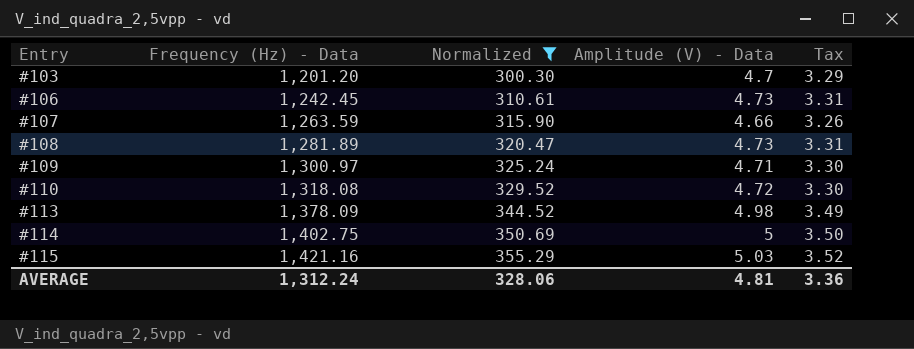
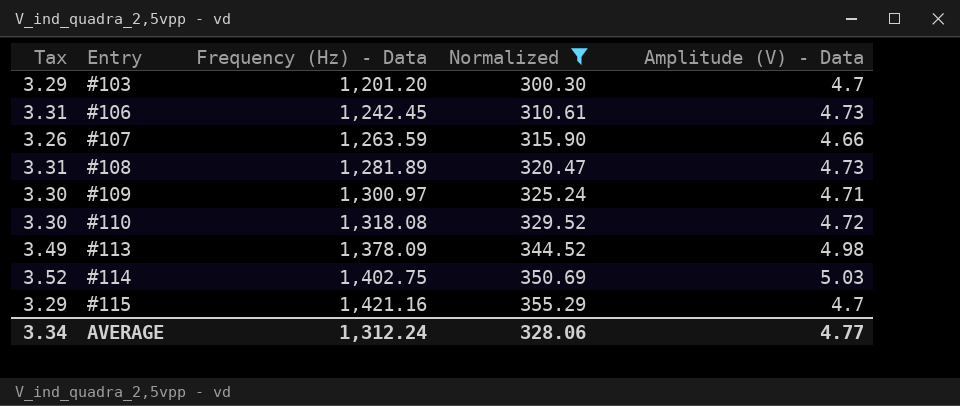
column Tax | position: 5 -> 1
#114 | Tax: 3.50 -> 3.52
#114 | Amplitude (V) - Data: 5 -> 5.03
#115 | Tax: 3.52 -> 3.29
#115 | Amplitude (V) - Data: 5.03 -> 4.7
AVERAGE | Tax: 3.36 -> 3.34
AVERAGE | Amplitude (V) - Data: 4.81 -> 4.77

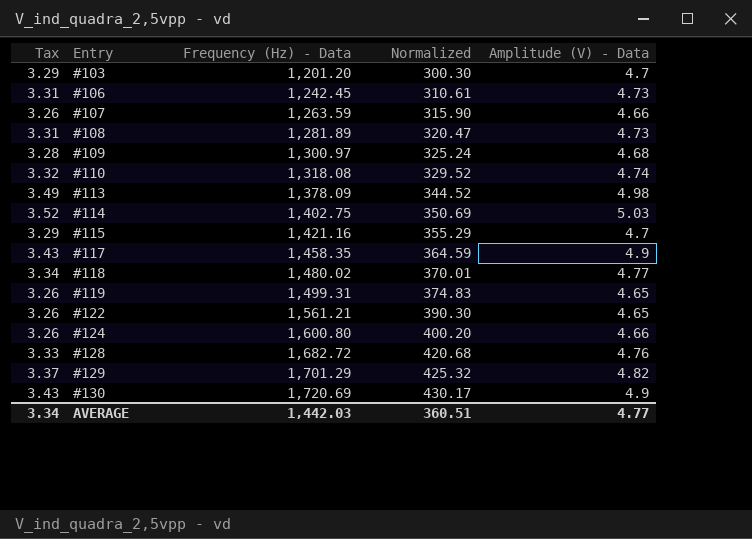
filter: Normalized <= 355.29 -> none
#109 | Tax: 3.30 -> 3.28
#109 | Amplitude (V) - Data: 4.71 -> 4.68
#110 | Tax: 3.30 -> 3.32
#110 | Amplitude (V) - Data: 4.72 -> 4.74
AVERAGE | Frequency (Hz) - Data: 1,312.24 -> 1,442.03
AVERAGE | Normalized: 328.06 -> 360.51

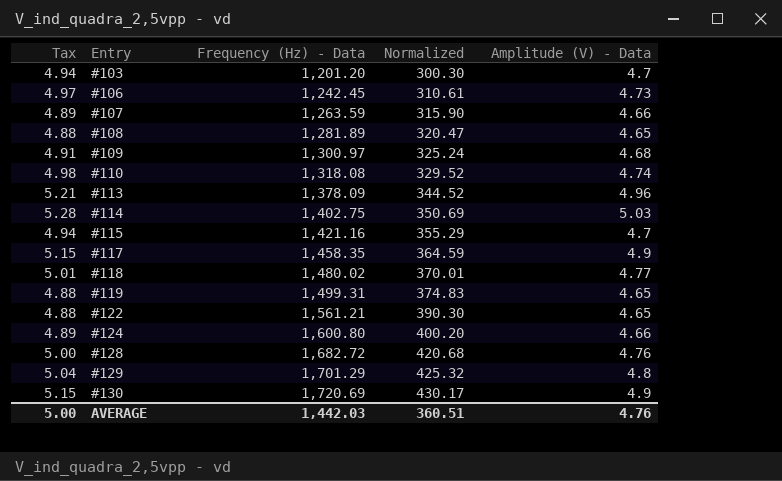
column Tax | formula: [Amplitude (V) - Data] * 0.7 -> [Amplitude (V) - Data] * 1.05
#108 | Amplitude (V) - Data: 4.73 -> 4.65
#113 | Amplitude (V) - Data: 4.98 -> 4.96
#129 | Amplitude (V) - Data: 4.82 -> 4.8
AVERAGE | Tax: 3.34 -> 5.00
AVERAGE | Amplitude (V) - Data: 4.77 -> 4.76

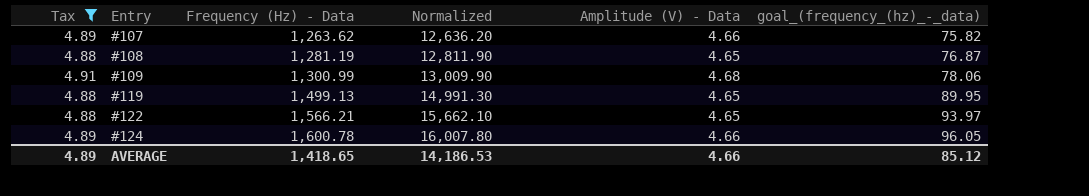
filter: none -> Tax <= 4.91
column Normalized | formula: [Frequency (Hz) - Data] * 0.25 -> [Frequency (Hz) - Data] * 10
column goal_(frequency_(hz)_-_data) | formula: none -> [Frequency (Hz) - Data] * 0.06
#107 | Frequency (Hz) - Data: 1,263.59 -> 1,263.62
#108 | Frequency (Hz) - Data: 1,281.89 -> 1,281.19
#109 | Frequency (Hz) - Data: 1,300.97 -> 1,300.99
#119 | Frequency (Hz) - Data: 1,499.31 -> 1,499.13
#122 | Frequency (Hz) - Data: 1,561.21 -> 1,566.21
#124 | Frequency (Hz) - Data: 1,600.80 -> 1,600.78
AVERAGE | Tax: 5.00 -> 4.89
AVERAGE | Frequency (Hz) - Data: 1,442.03 -> 1,418.65
AVERAGE | Normalized: 360.51 -> 14,186.53
AVERAGE | Amplitude (V) - Data: 4.76 -> 4.66

